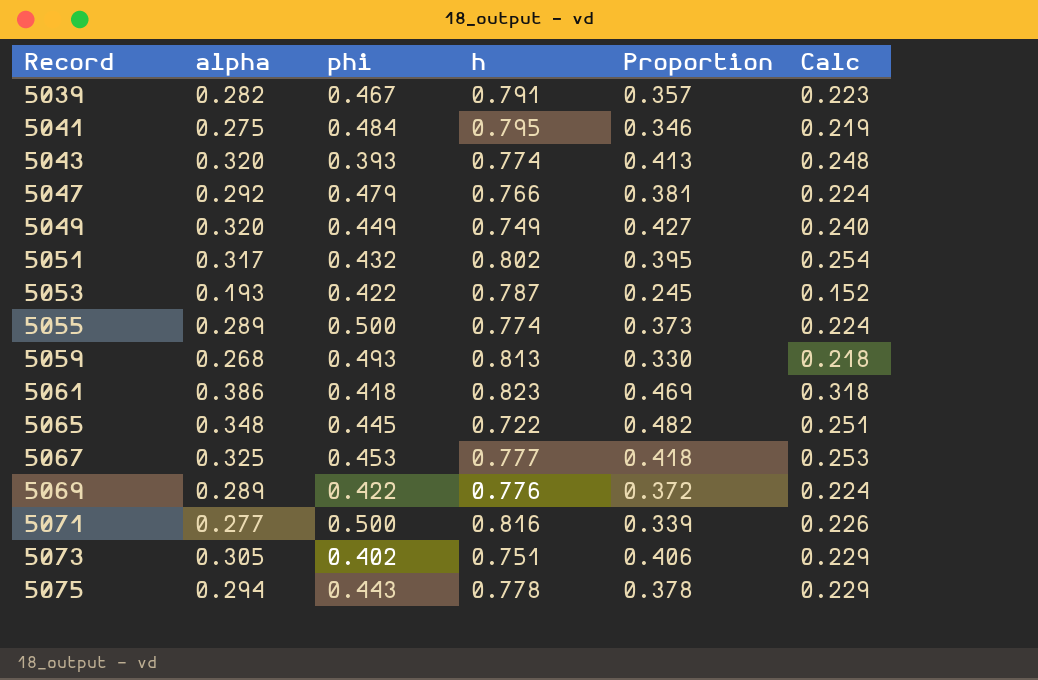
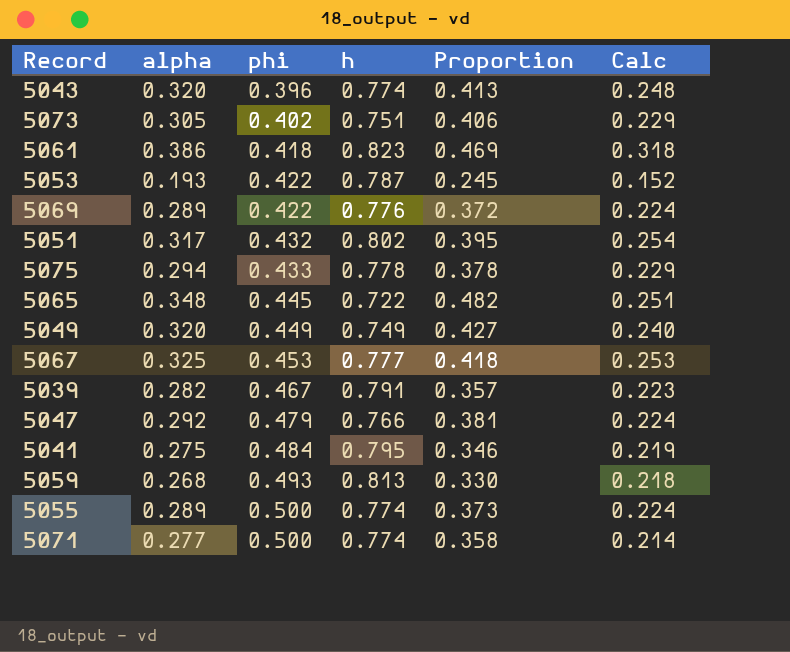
row order: Record ascending -> phi ascending
5043 | phi: 0.393 -> 0.396
5075 | phi: 0.443 -> 0.433
5071 | h: 0.816 -> 0.774
5071 | Proportion: 0.339 -> 0.358
5071 | Calc: 0.226 -> 0.214

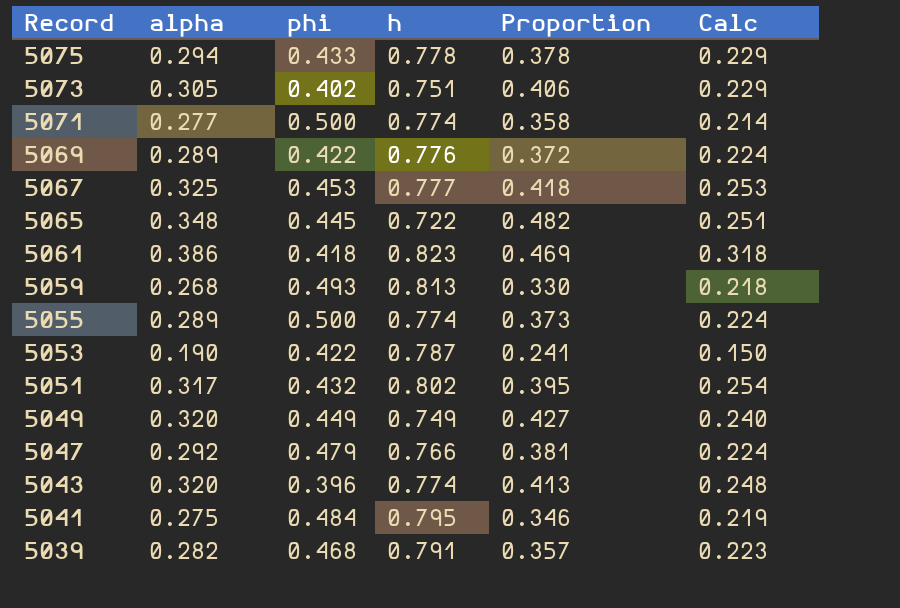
row order: phi ascending -> Record descending
5053 | alpha: 0.193 -> 0.190
5053 | Proportion: 0.245 -> 0.241
5053 | Calc: 0.152 -> 0.150
5039 | phi: 0.467 -> 0.468

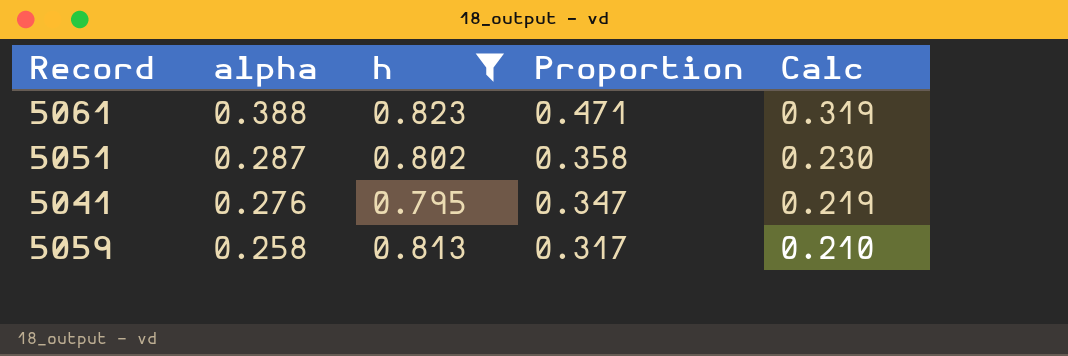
filter: none -> h >= 0.795
row order: Record descending -> alpha descending
column phi | position: 3 -> none
5061 | alpha: 0.386 -> 0.388
5061 | Proportion: 0.469 -> 0.471
5061 | Calc: 0.318 -> 0.319
5051 | alpha: 0.317 -> 0.287
5051 | Proportion: 0.395 -> 0.358
5051 | Calc: 0.254 -> 0.230
5041 | alpha: 0.275 -> 0.276
5041 | Proportion: 0.346 -> 0.347
5059 | alpha: 0.268 -> 0.258
5059 | Proportion: 0.330 -> 0.317
5059 | Calc: 0.218 -> 0.210

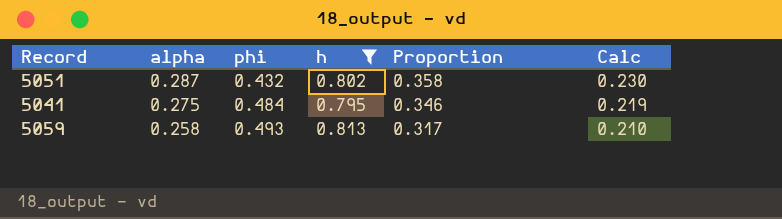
column phi | position: none -> 3
row 5061: 0.388 | 0.823 | 0.471 | 0.319 -> none
5041 | alpha: 0.276 -> 0.275
5041 | Proportion: 0.347 -> 0.346

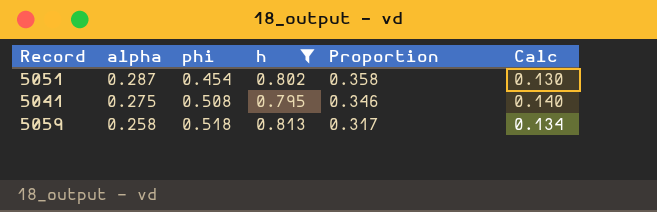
column Calc | formula: [alpha] * [h] -> [alpha] * [phi]
5051 | phi: 0.432 -> 0.454
5041 | phi: 0.484 -> 0.508
5059 | phi: 0.493 -> 0.518

